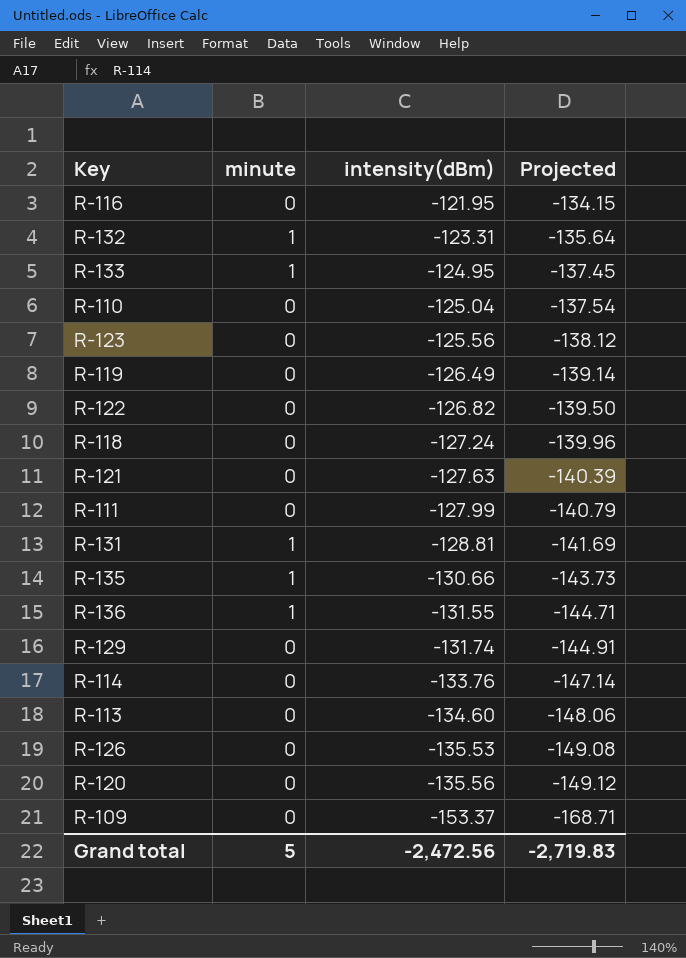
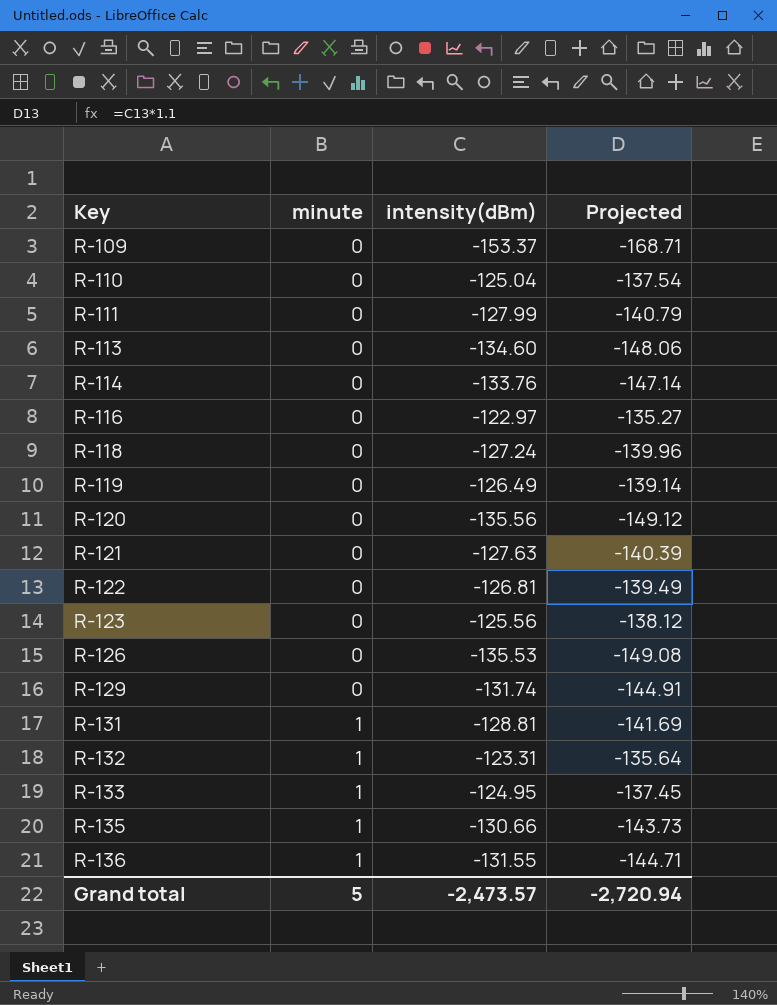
row order: intensity(dBm) descending -> Key ascending
R-116 | intensity(dBm): -121.95 -> -122.97
R-116 | Projected: -134.15 -> -135.27
R-122 | intensity(dBm): -126.82 -> -126.81
R-122 | Projected: -139.50 -> -139.49
Grand total | intensity(dBm): -2,472.56 -> -2,473.57
Grand total | Projected: -2,719.83 -> -2,720.94

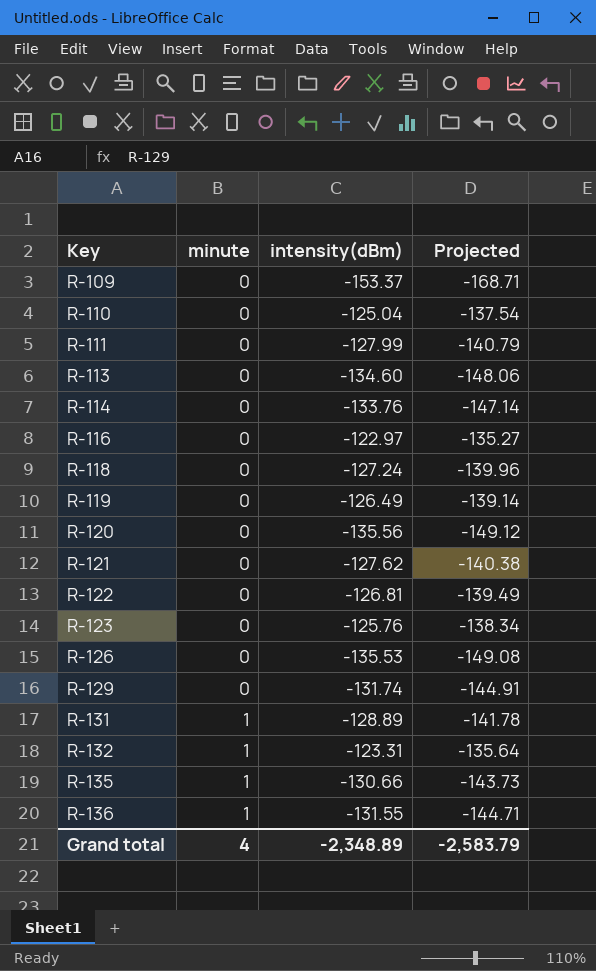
row R-133: 1 | -124.95 | -137.45 -> none
R-121 | intensity(dBm): -127.63 -> -127.62
R-121 | Projected: -140.39 -> -140.38
R-123 | intensity(dBm): -125.56 -> -125.76
R-123 | Projected: -138.12 -> -138.34
R-131 | intensity(dBm): -128.81 -> -128.89
R-131 | Projected: -141.69 -> -141.78
Grand total | minute: 5 -> 4
Grand total | intensity(dBm): -2,473.57 -> -2,348.89
Grand total | Projected: -2,720.94 -> -2,583.79

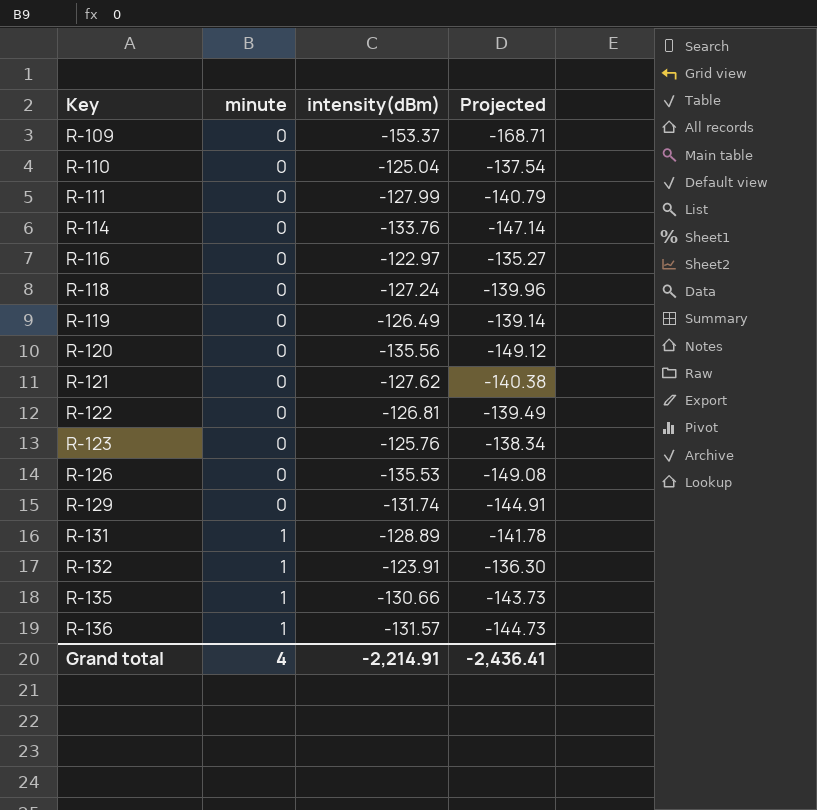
row R-113: 0 | -134.60 | -148.06 -> none
R-132 | intensity(dBm): -123.31 -> -123.91
R-132 | Projected: -135.64 -> -136.30
R-136 | intensity(dBm): -131.55 -> -131.57
R-136 | Projected: -144.71 -> -144.73
Grand total | intensity(dBm): -2,348.89 -> -2,214.91
Grand total | Projected: -2,583.79 -> -2,436.41

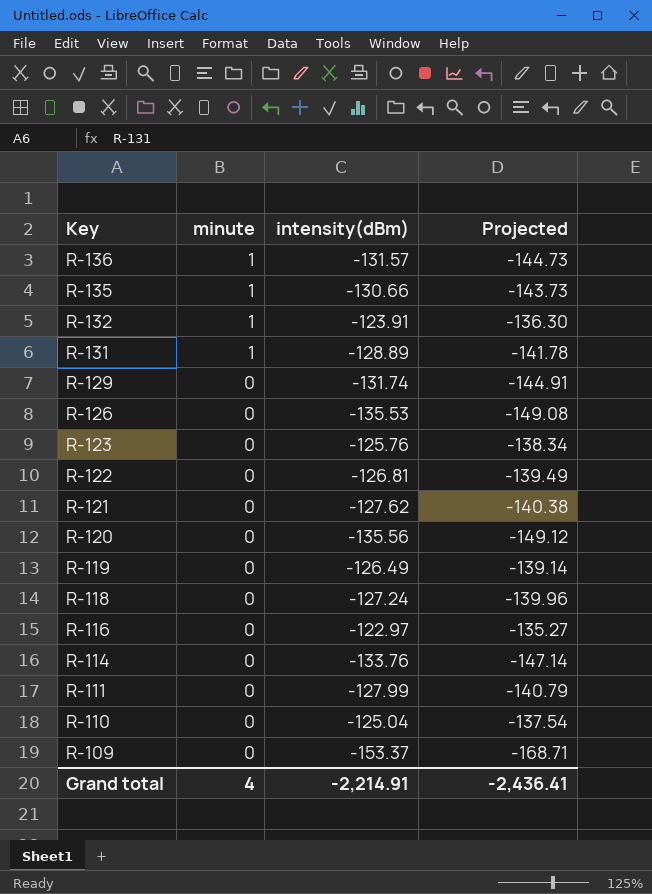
row order: Key ascending -> Key descending

